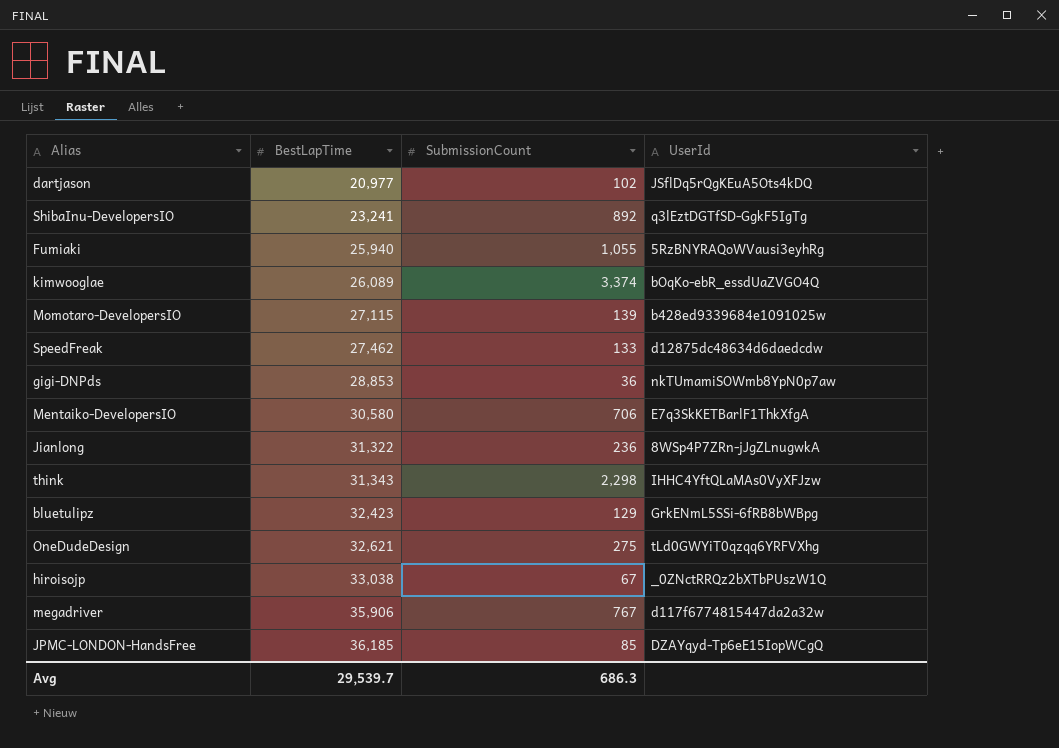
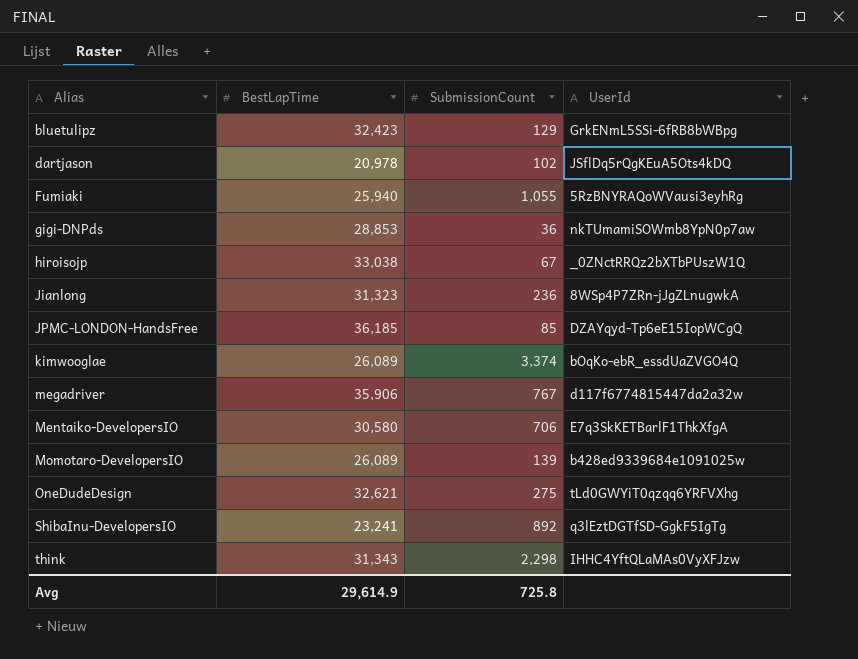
row order: BestLapTime ascending -> Alias ascending
row SpeedFreak: 27,462 | 133 | d12875dc48634d6daedcdw -> none
dartjason | BestLapTime: 20,977 -> 20,978
Jianlong | BestLapTime: 31,322 -> 31,323
Momotaro-DevelopersIO | BestLapTime: 27,115 -> 26,089
Avg | BestLapTime: 29,539.7 -> 29,614.9
Avg | SubmissionCount: 686.3 -> 725.8

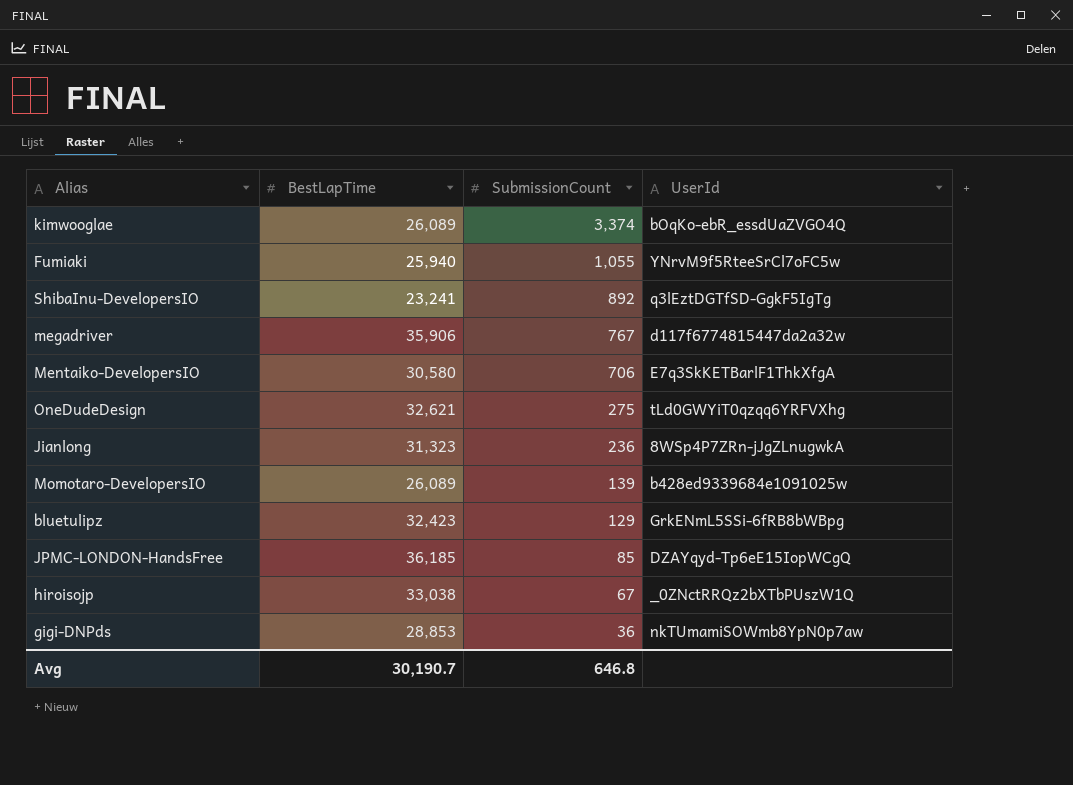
row order: Alias ascending -> SubmissionCount descending
row dartjason: 20,978 | 102 | JSflDq5rQgKEuA5Ots4kDQ -> none
row think: 31,343 | 2,298 | IHHC4YftQLaMAs0VyXFJzw -> none
Fumiaki | UserId: 5RzBNYRAQoWVausi3eyhRg -> YNrvM9f5RteeSrCl7oFC5w
Avg | BestLapTime: 29,614.9 -> 30,190.7
Avg | SubmissionCount: 725.8 -> 646.8

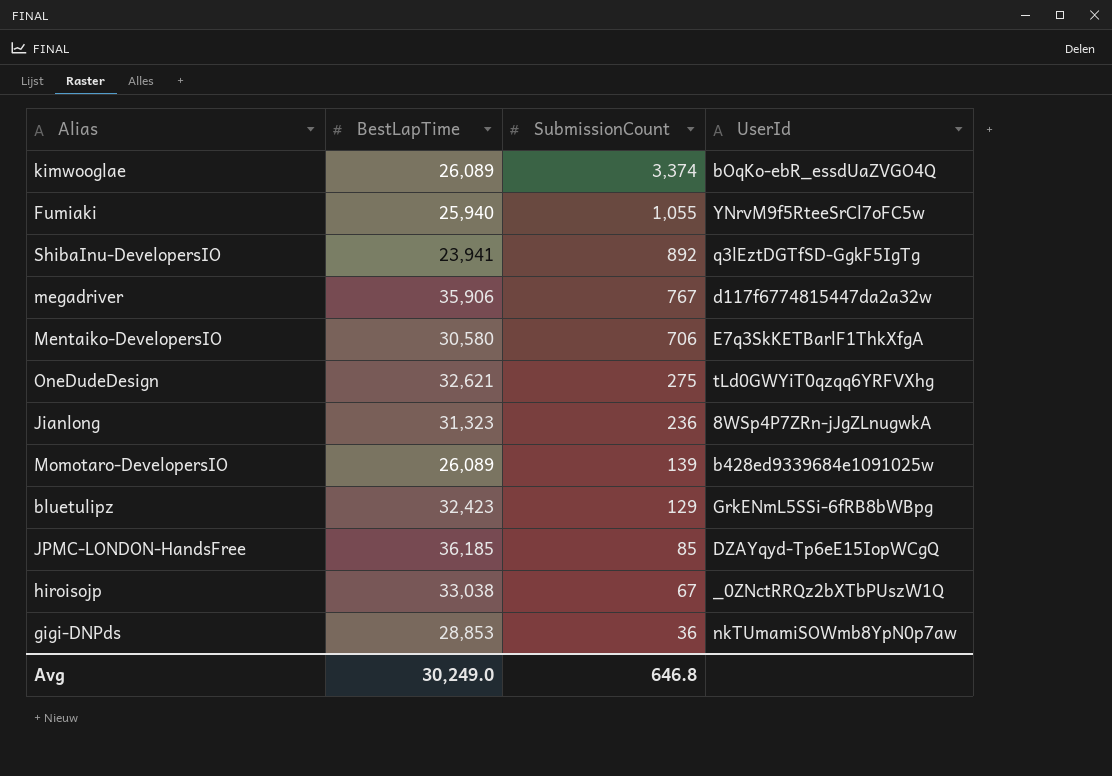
ShibaInu-DevelopersIO | BestLapTime: 23,241 -> 23,941
Avg | BestLapTime: 30,190.7 -> 30,249.0

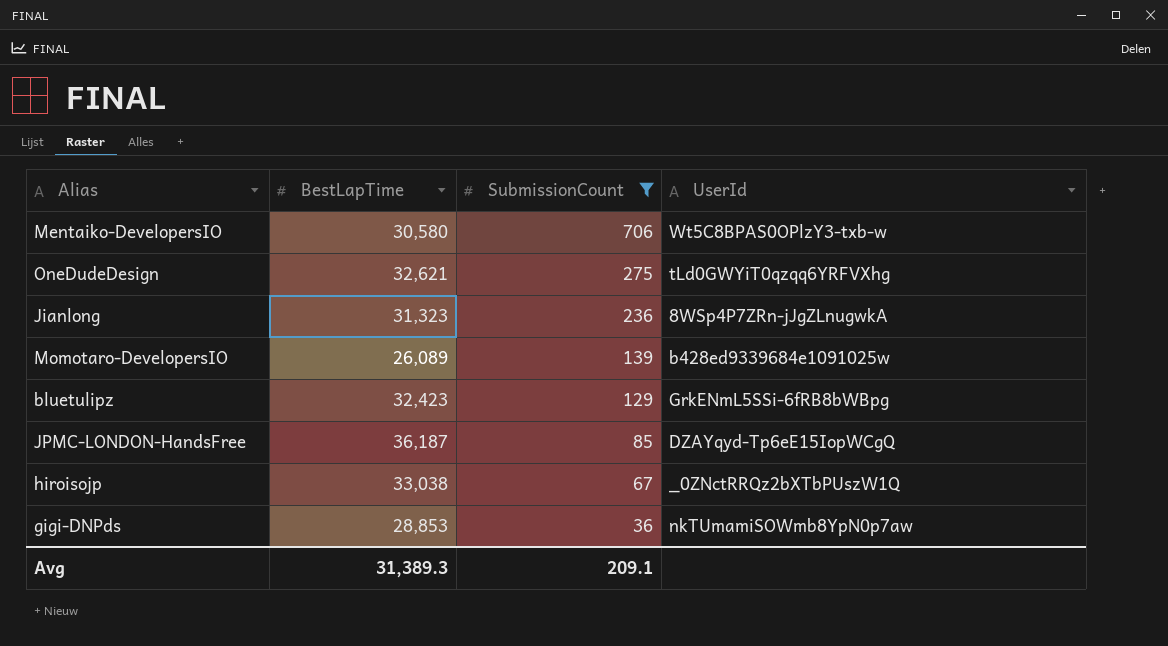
filter: none -> SubmissionCount <= 706
Mentaiko-DevelopersIO | UserId: E7q3SkKETBarlF1ThkXfgA -> Wt5C8BPAS0OPlzY3-txb-w
JPMC-LONDON-HandsFree | BestLapTime: 36,185 -> 36,187
Avg | BestLapTime: 30,249.0 -> 31,389.3
Avg | SubmissionCount: 646.8 -> 209.1

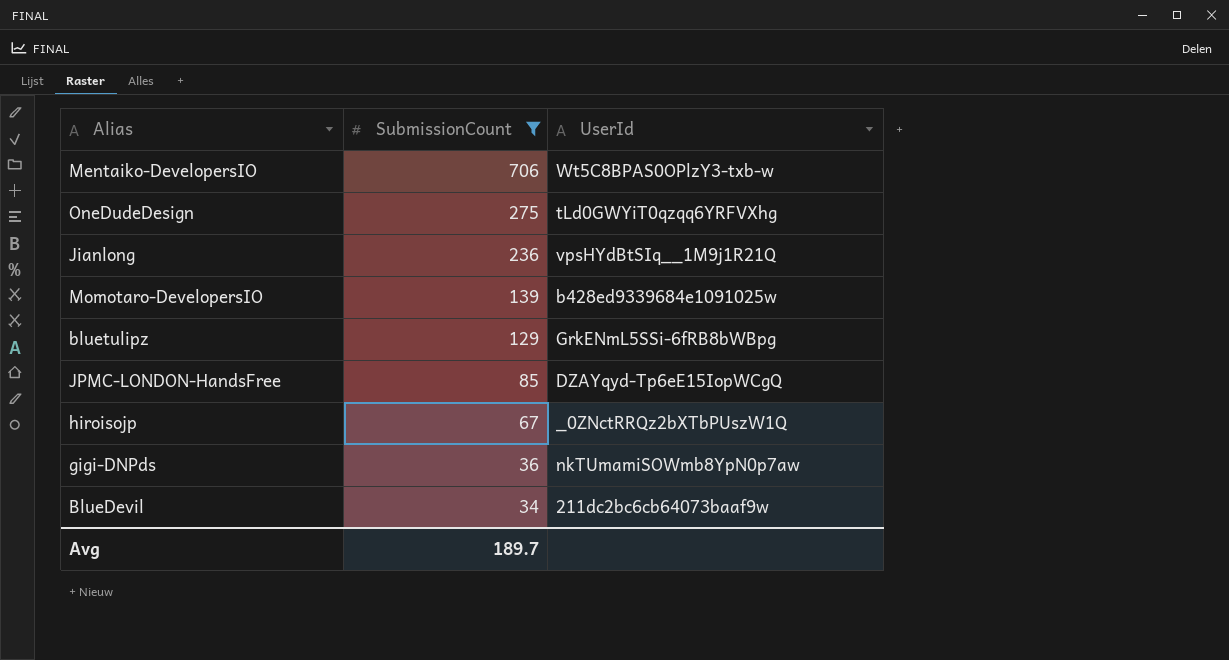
column BestLapTime | position: 2 -> none
Jianlong | UserId: 8WSp4P7ZRn-jJgZLnugwkA -> vpsHYdBtSIq__1M9j1R21Q
row BlueDevil: none -> 34 | 211dc2bc6cb64073baaf9w
Avg | SubmissionCount: 209.1 -> 189.7

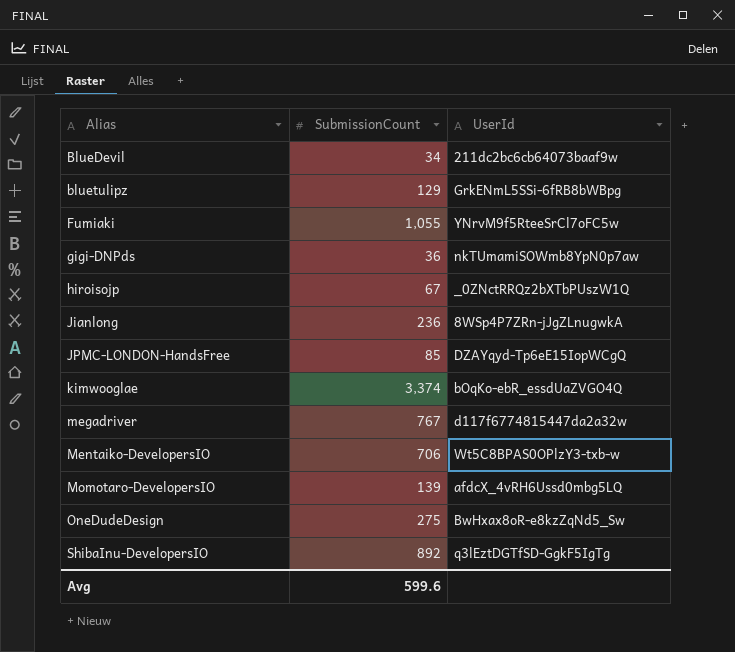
filter: SubmissionCount <= 706 -> none
row order: SubmissionCount descending -> Alias ascending
Jianlong | UserId: vpsHYdBtSIq__1M9j1R21Q -> 8WSp4P7ZRn-jJgZLnugwkA
Momotaro-DevelopersIO | UserId: b428ed9339684e1091025w -> afdcX_4vRH6Ussd0mbg5LQ
OneDudeDesign | UserId: tLd0GWYiT0qzqq6YRFVXhg -> BwHxax8oR-e8kzZqNd5_Sw
Avg | SubmissionCount: 189.7 -> 599.6

